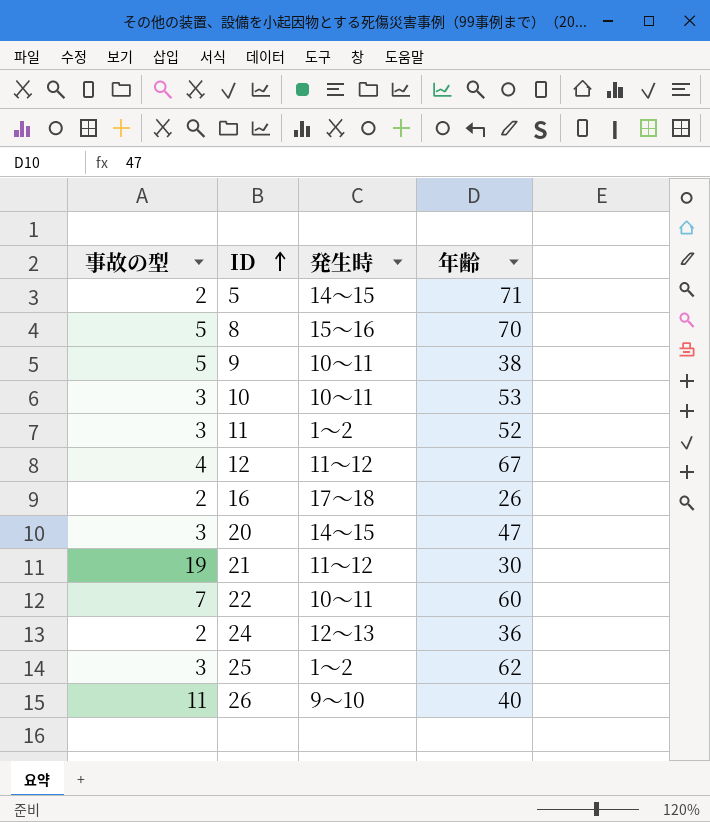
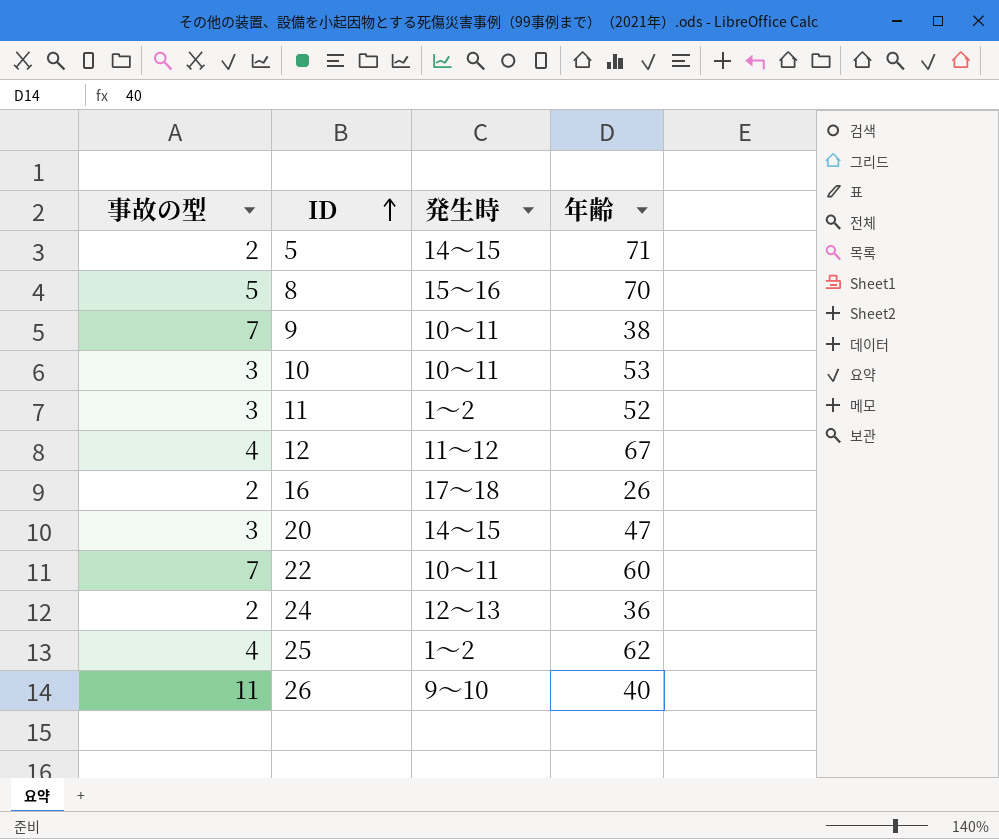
row 21: 19 | 11～12 | 30 -> none
9 | 事故の型: 5 -> 7
25 | 事故の型: 3 -> 4

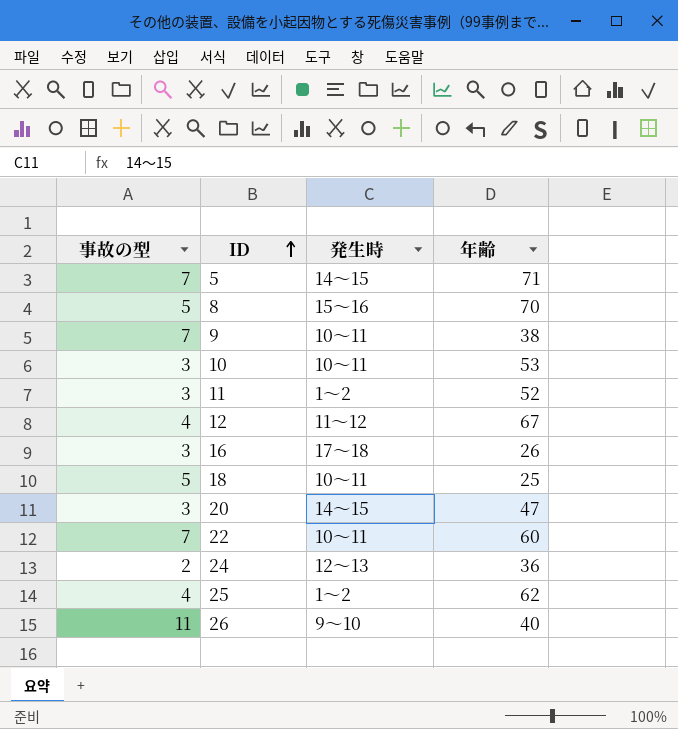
5 | 事故の型: 2 -> 7
16 | 事故の型: 2 -> 3
row 18: none -> 5 | 10～11 | 25

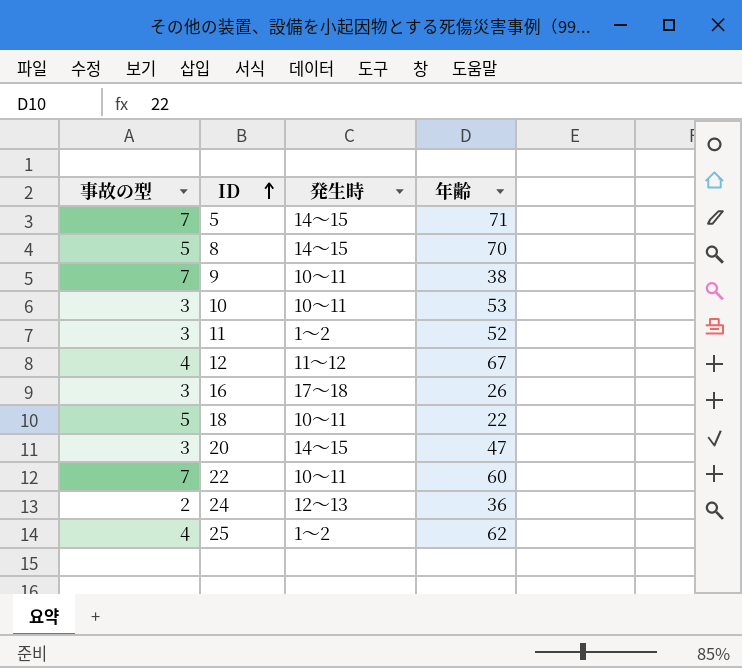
row 26: 11 | 9～10 | 40 -> none
8 | 発生時: 15～16 -> 14～15
18 | 年齢: 25 -> 22

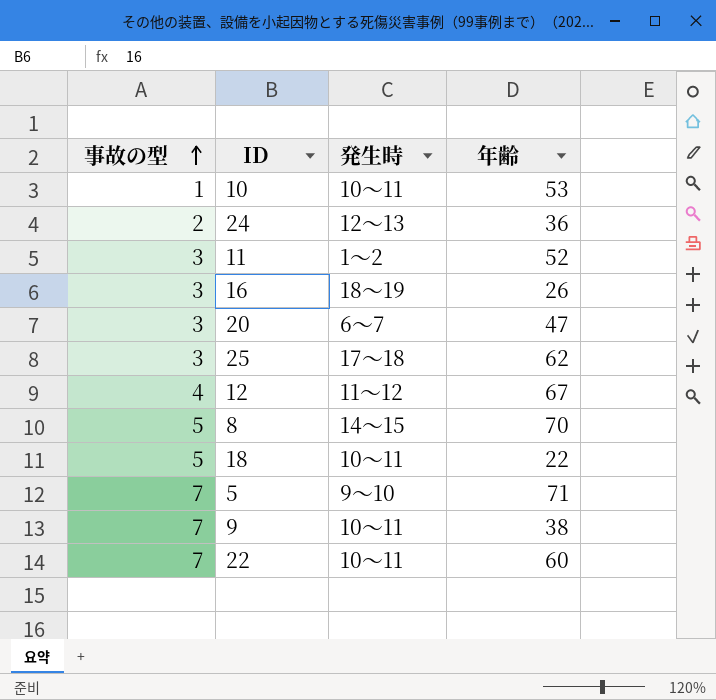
row order: ID ascending -> 事故の型 ascending
10 | 事故の型: 3 -> 1
16 | 発生時: 17～18 -> 18～19
20 | 発生時: 14～15 -> 6～7
25 | 事故の型: 4 -> 3
25 | 発生時: 1～2 -> 17～18
5 | 発生時: 14～15 -> 9～10

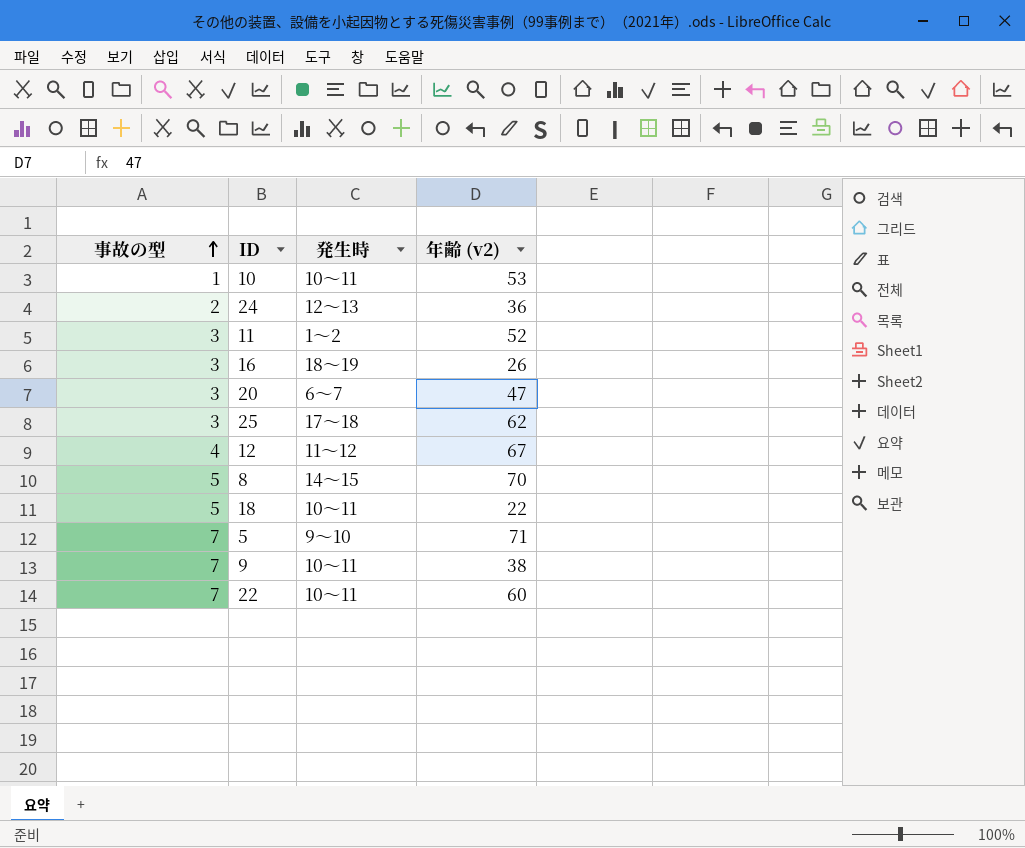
column name: 年齢 -> 年齢 (v2)

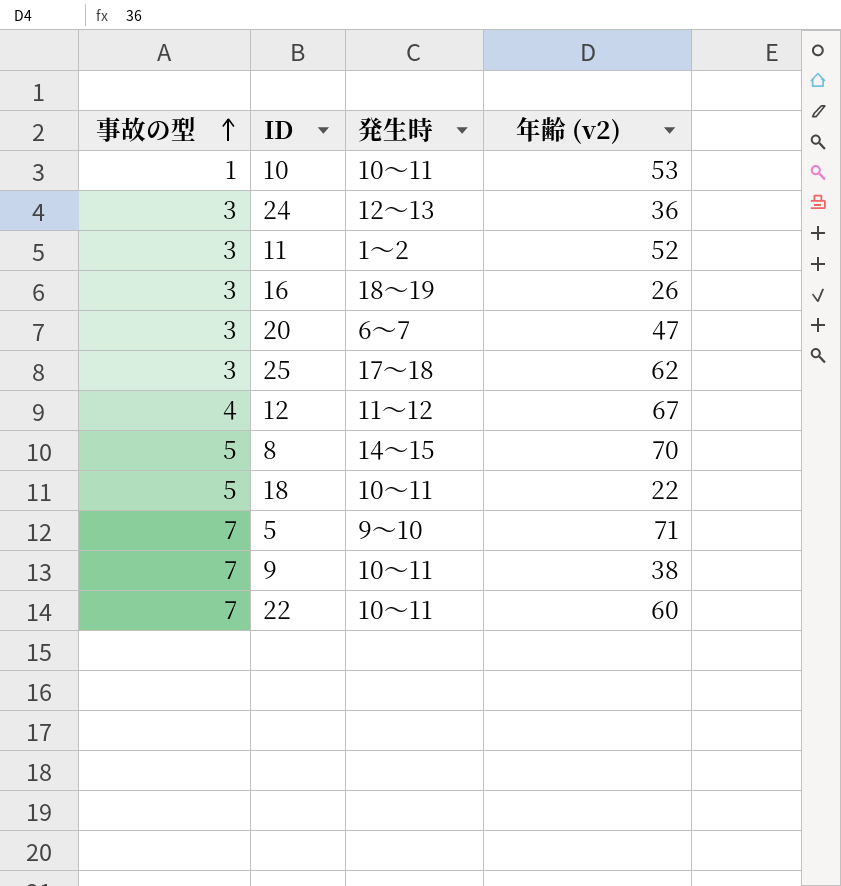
24 | 事故の型: 2 -> 3

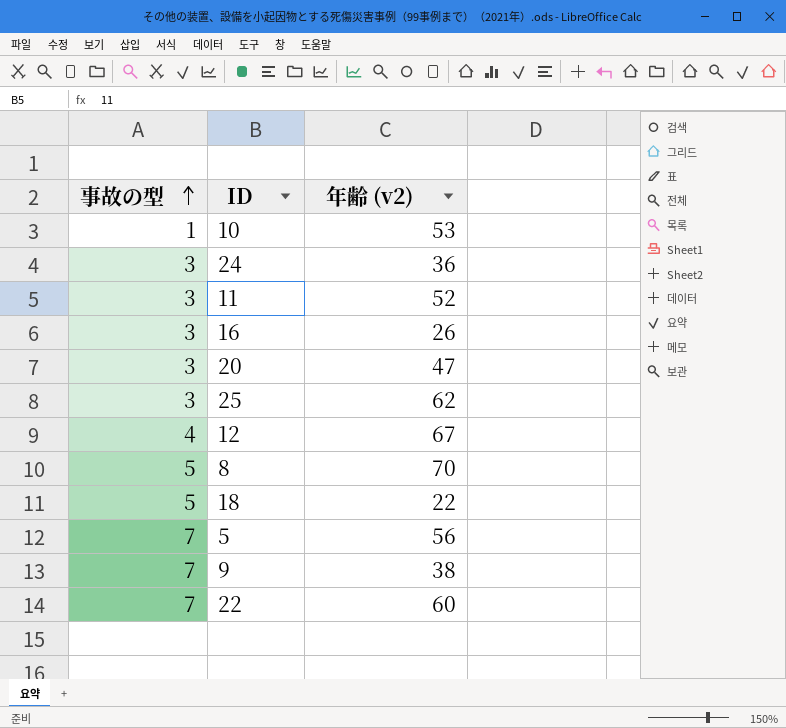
column 発生時 | position: 3 -> none
5 | 年齢 (v2): 71 -> 56

